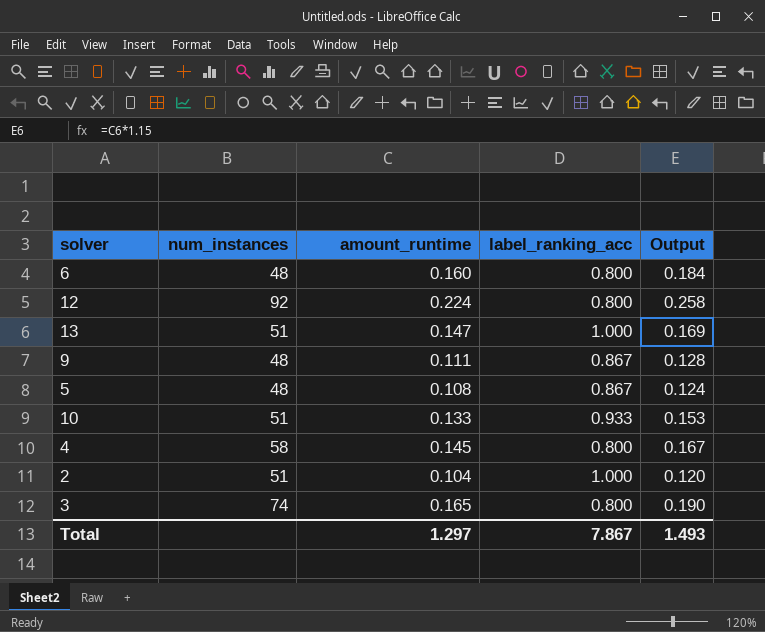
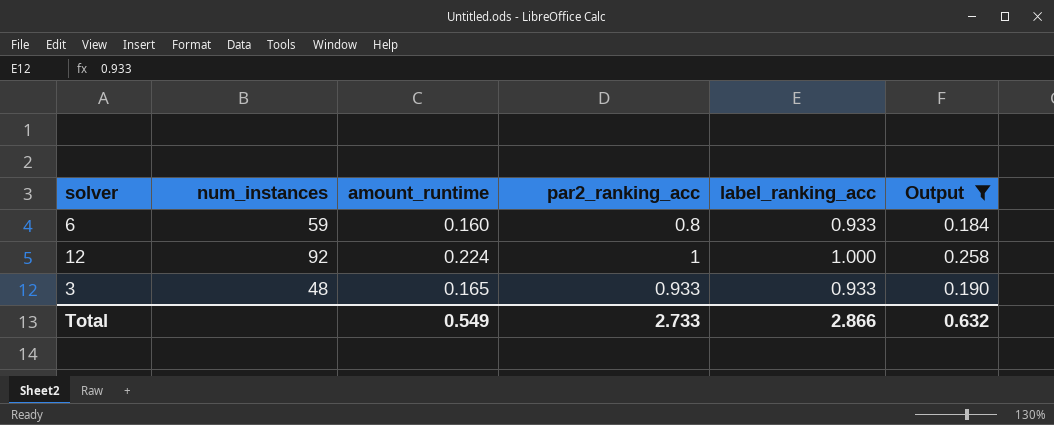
filter: none -> Output >= 0.184
column par2_ranking_acc | position: none -> 4
6 | num_instances: 48 -> 59
6 | label_ranking_acc: 0.800 -> 0.933
12 | label_ranking_acc: 0.800 -> 1.000
3 | num_instances: 74 -> 48
3 | label_ranking_acc: 0.800 -> 0.933
Total | amount_runtime: 1.297 -> 0.549
Total | label_ranking_acc: 7.867 -> 2.866
Total | Output: 1.493 -> 0.632

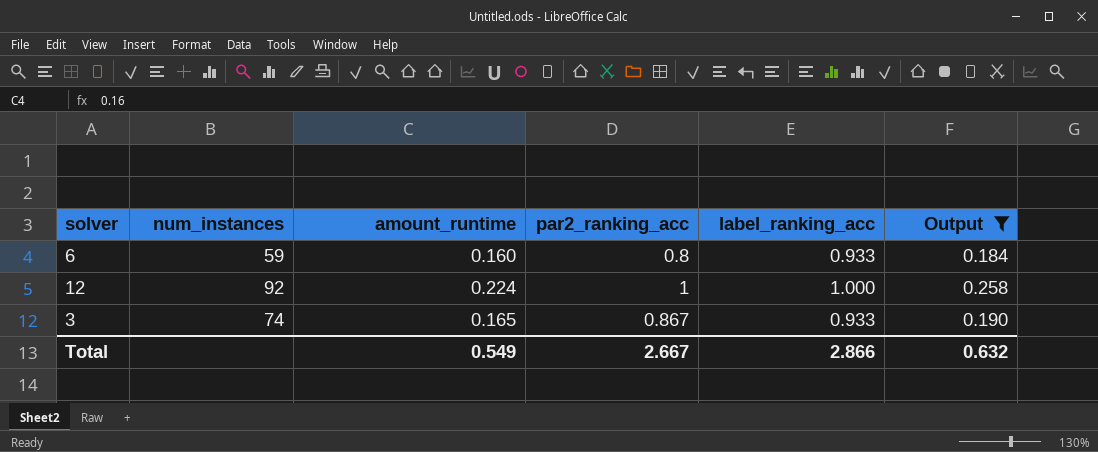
3 | num_instances: 48 -> 74
3 | par2_ranking_acc: 0.933 -> 0.867
Total | par2_ranking_acc: 2.733 -> 2.667

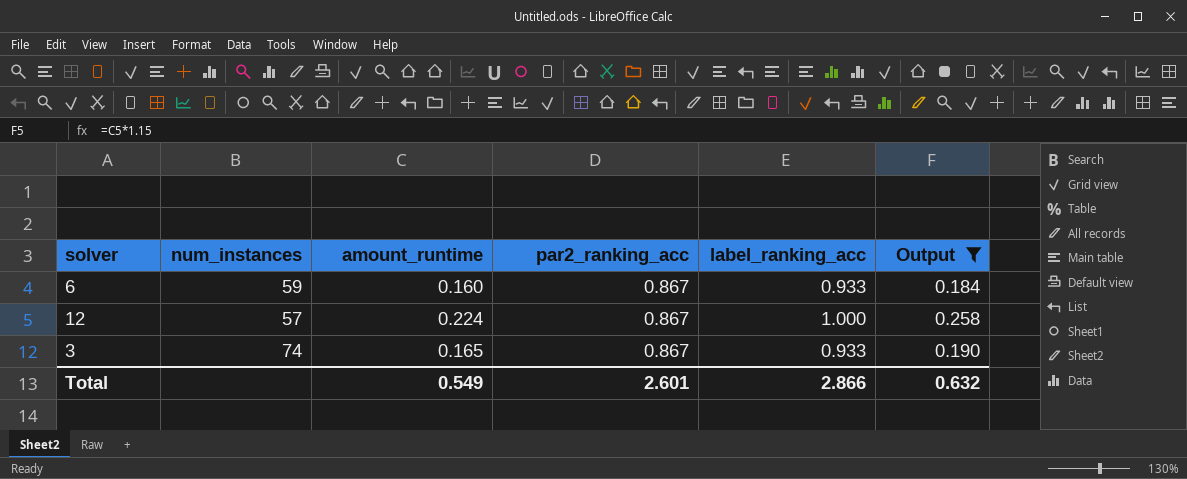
6 | par2_ranking_acc: 0.8 -> 0.867
12 | num_instances: 92 -> 57
12 | par2_ranking_acc: 1 -> 0.867
Total | par2_ranking_acc: 2.667 -> 2.601

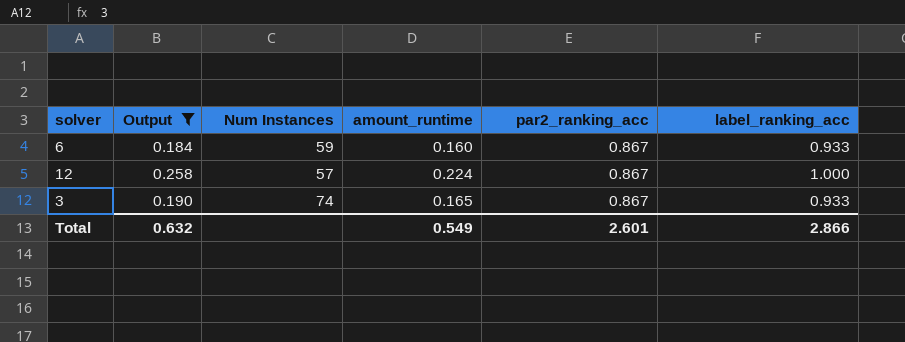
column Output | position: 6 -> 2
column name: num_instances -> Num Instances

